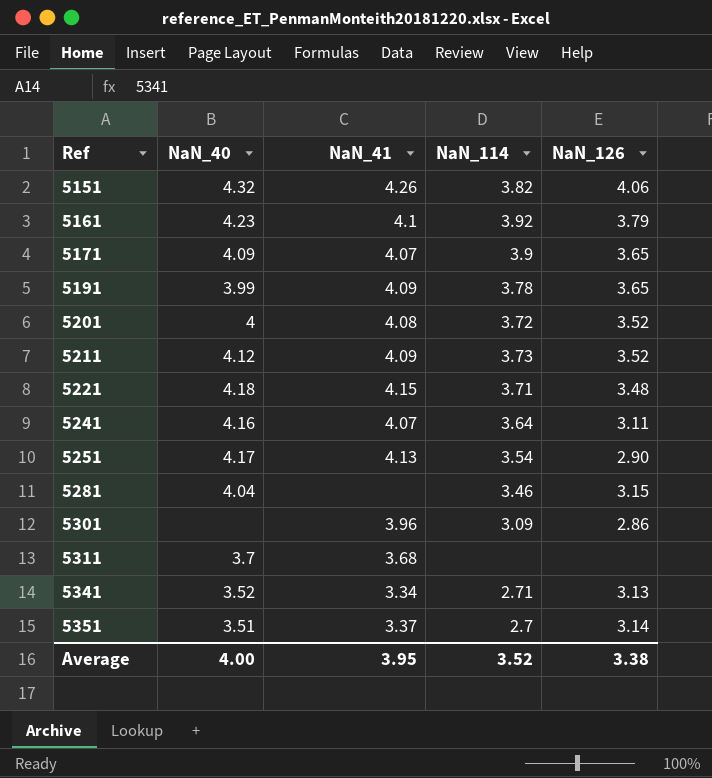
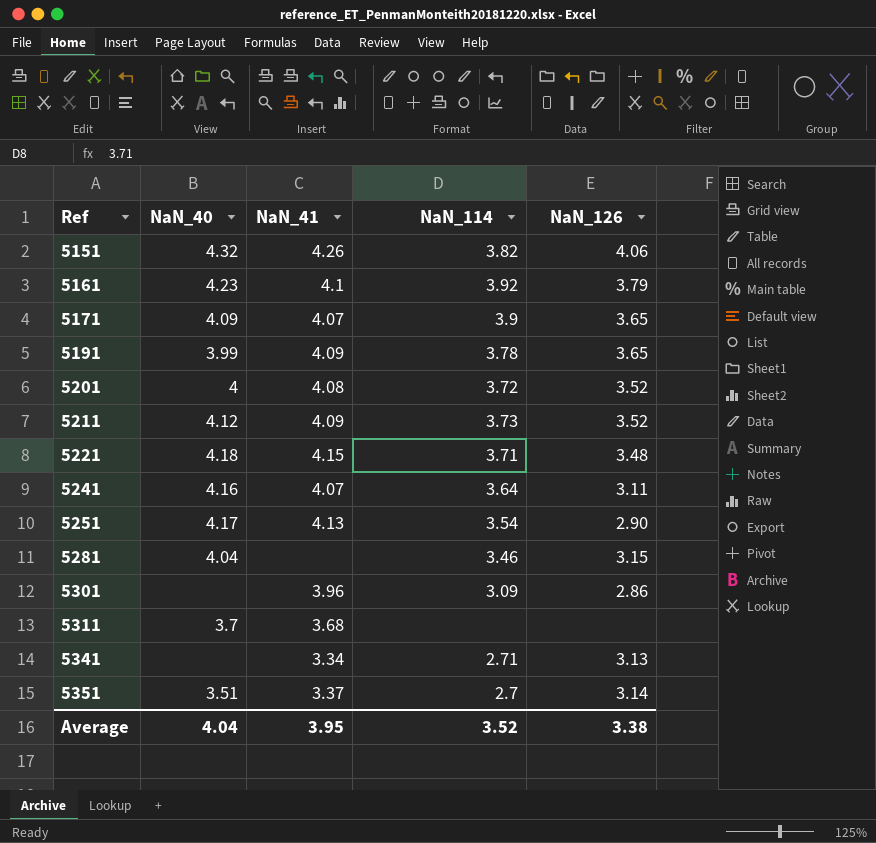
5341 | NaN_40: 3.52 -> none
Average | NaN_40: 4.00 -> 4.04

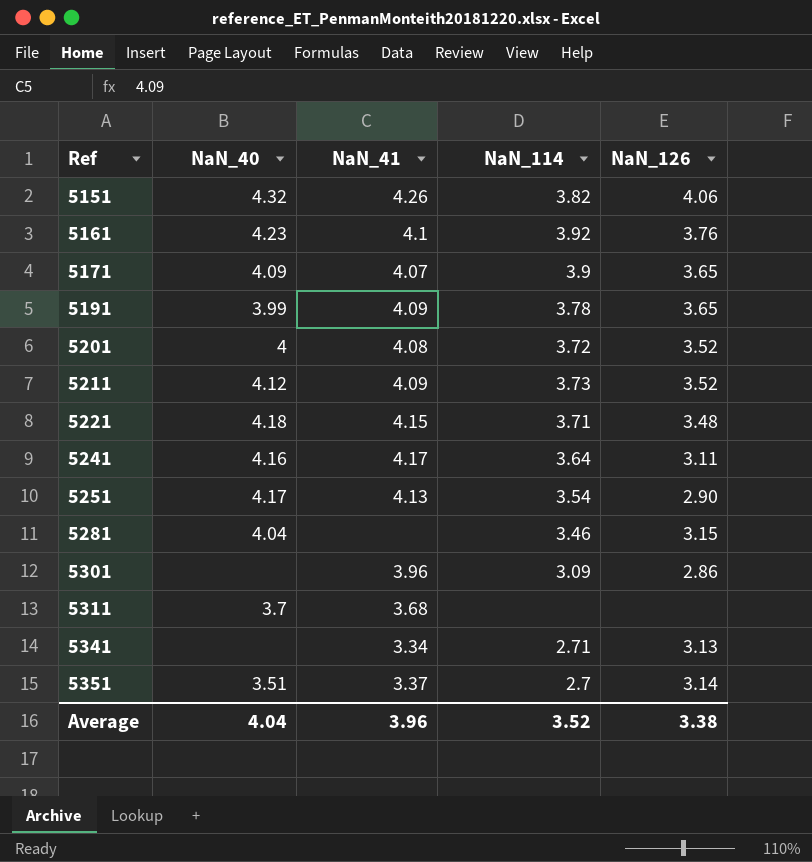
5161 | NaN_126: 3.79 -> 3.76
5241 | NaN_41: 4.07 -> 4.17
Average | NaN_41: 3.95 -> 3.96

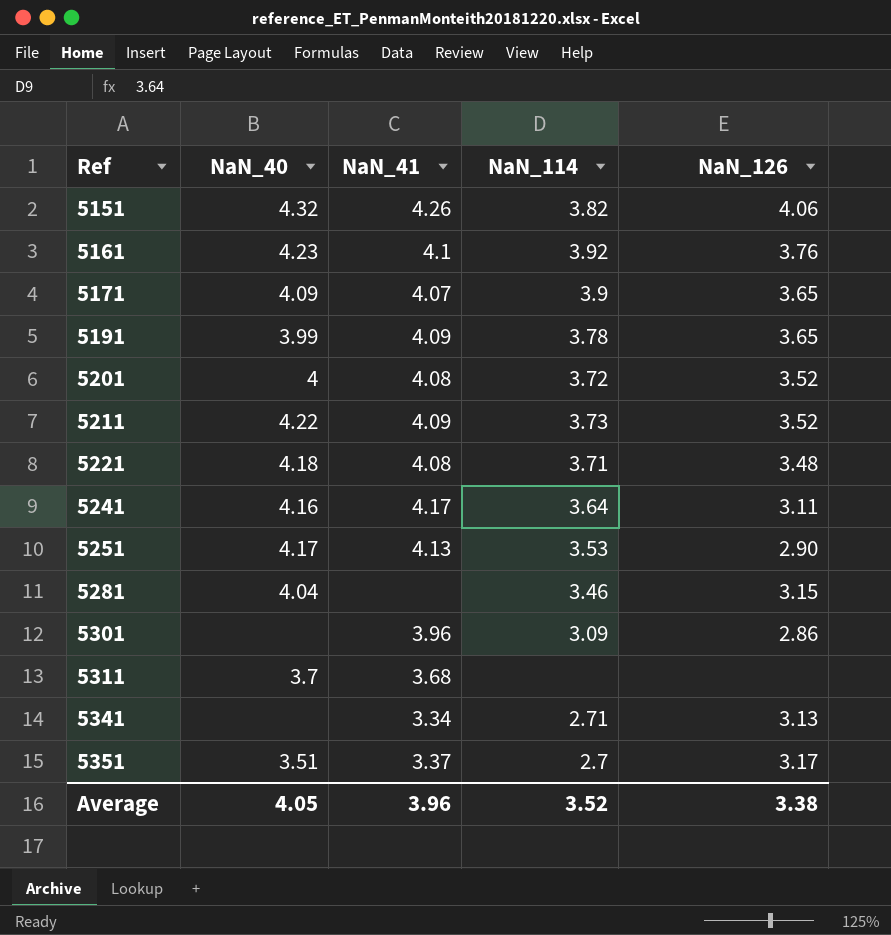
5211 | NaN_40: 4.12 -> 4.22
5221 | NaN_41: 4.15 -> 4.08
5251 | NaN_114: 3.54 -> 3.53
5351 | NaN_126: 3.14 -> 3.17
Average | NaN_40: 4.04 -> 4.05

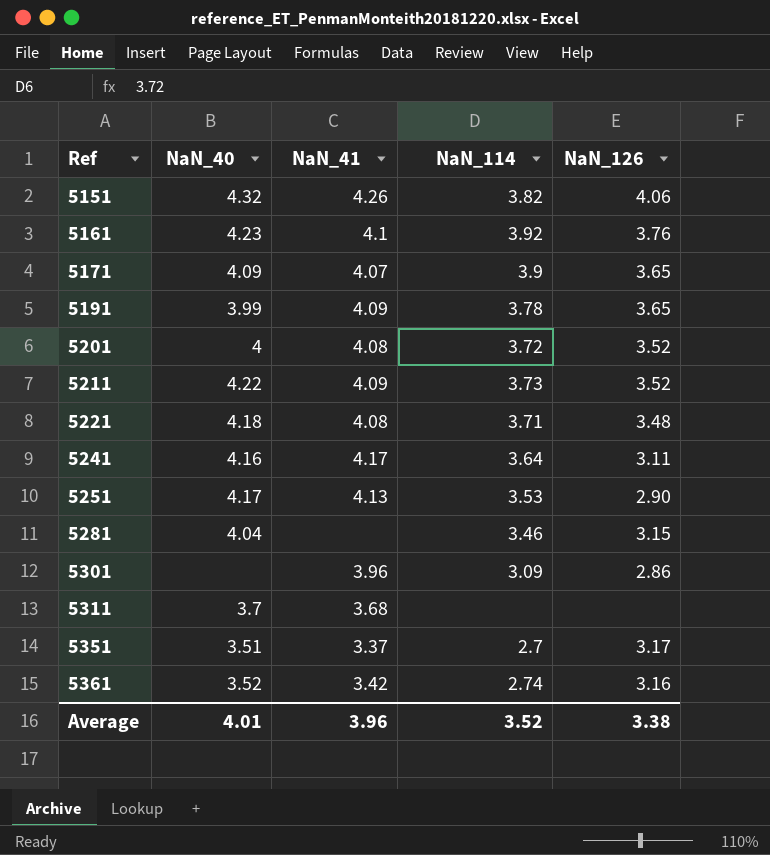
row 5341: none | 3.34 | 2.71 | 3.13 -> none
row 5361: none -> 3.52 | 3.42 | 2.74 | 3.16
Average | NaN_40: 4.05 -> 4.01

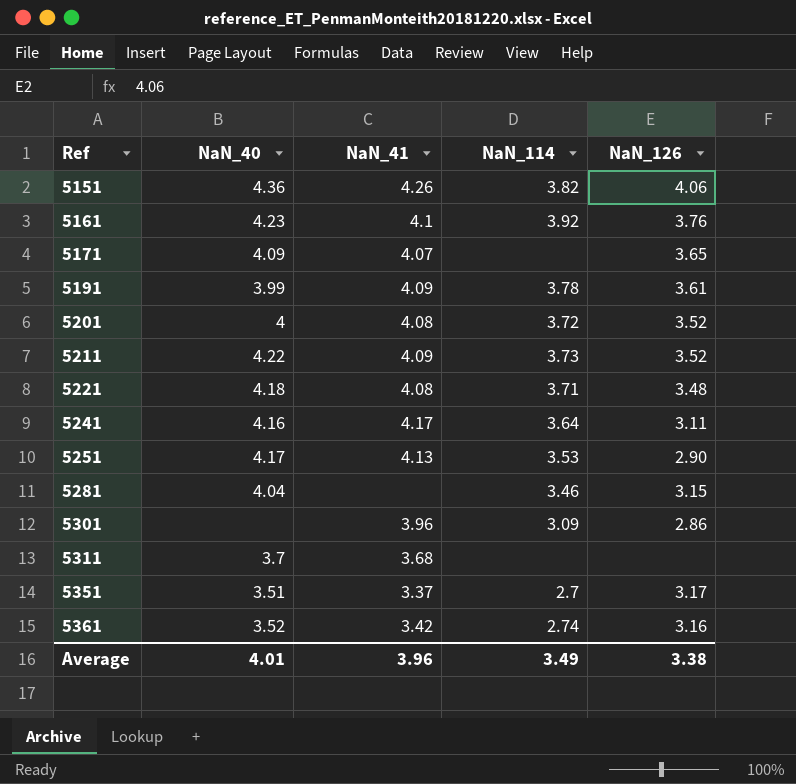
5151 | NaN_40: 4.32 -> 4.36
5171 | NaN_114: 3.9 -> none
5191 | NaN_126: 3.65 -> 3.61
Average | NaN_114: 3.52 -> 3.49

